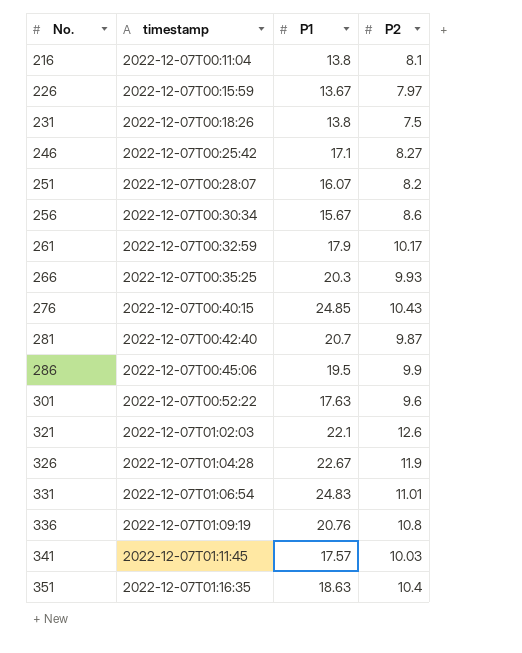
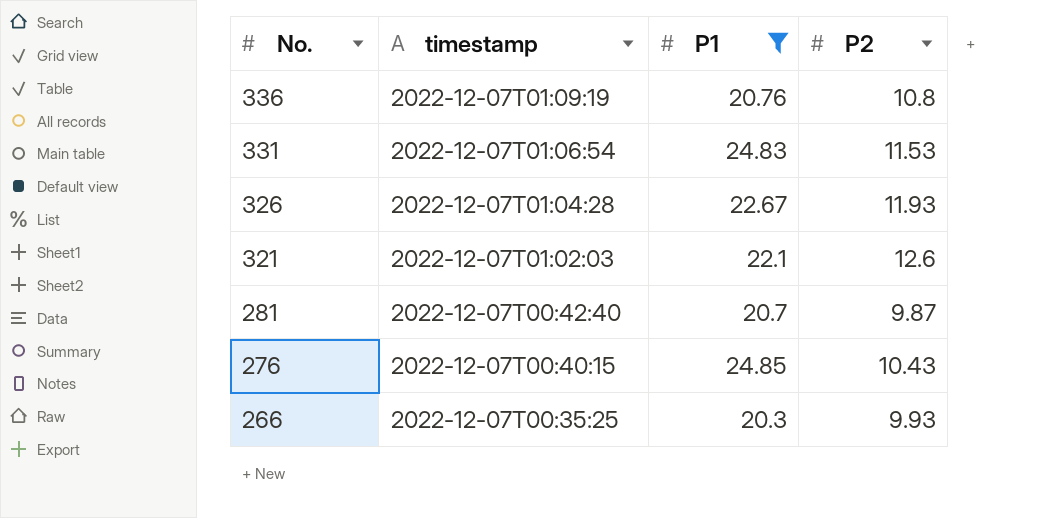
filter: none -> P1 >= 20.3
row order: No. ascending -> No. descending
331 | P2: 11.01 -> 11.53
326 | P2: 11.9 -> 11.93

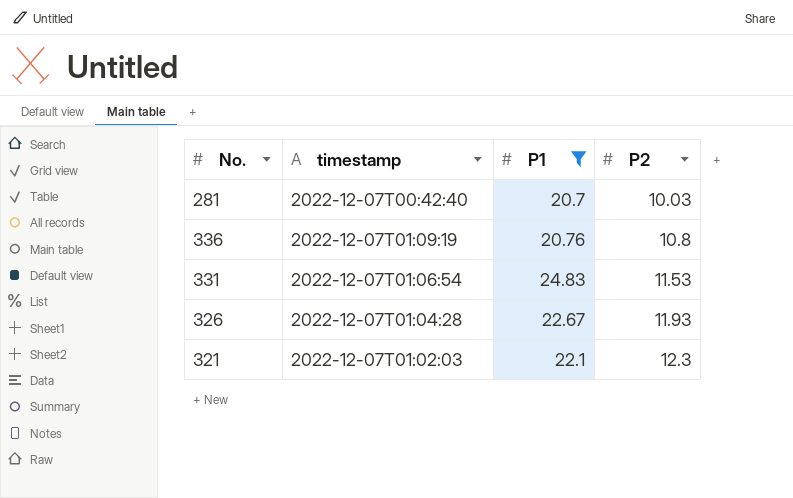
row order: No. descending -> P2 ascending
row 276: 2022-12-07T00:40:15 | 24.85 | 10.43 -> none
row 266: 2022-12-07T00:35:25 | 20.3 | 9.93 -> none
281 | P2: 9.87 -> 10.03
321 | P2: 12.6 -> 12.3

